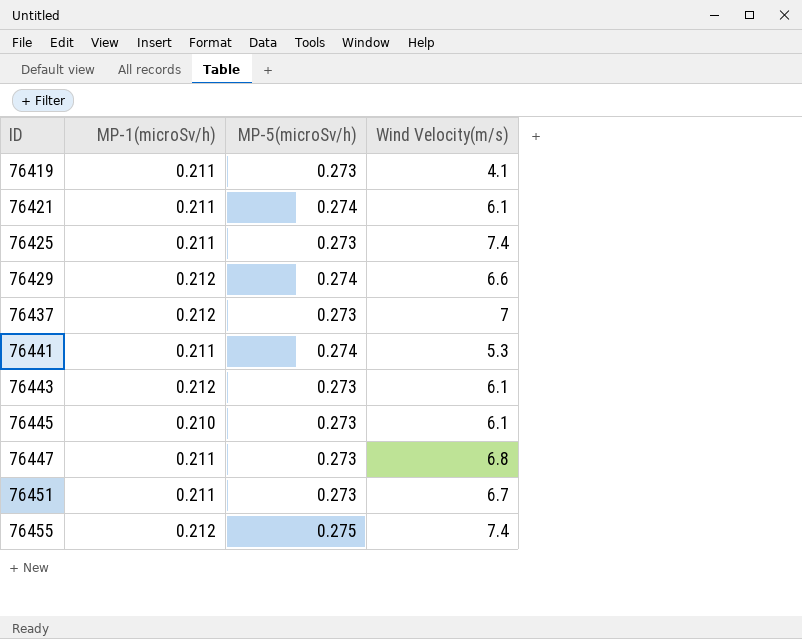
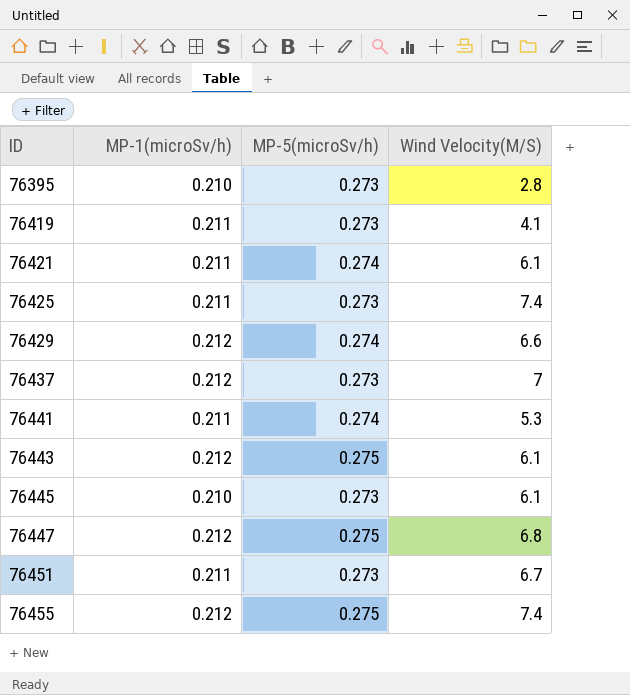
column name: Wind Velocity(m/s) -> Wind Velocity(M/S)
row 76395: none -> 0.210 | 0.273 | 2.8
76443 | MP-5(microSv/h): 0.273 -> 0.275
76447 | MP-1(microSv/h): 0.211 -> 0.212
76447 | MP-5(microSv/h): 0.273 -> 0.275

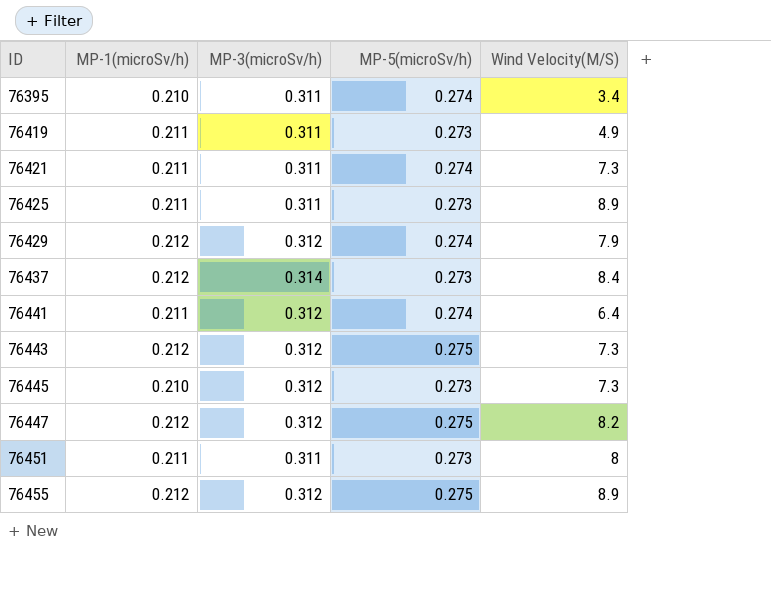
column MP-3(microSv/h) | position: none -> 3
76395 | MP-5(microSv/h): 0.273 -> 0.274
76395 | Wind Velocity(M/S): 2.8 -> 3.4
76419 | Wind Velocity(M/S): 4.1 -> 4.9
76421 | Wind Velocity(M/S): 6.1 -> 7.3
76425 | Wind Velocity(M/S): 7.4 -> 8.9
76429 | Wind Velocity(M/S): 6.6 -> 7.9
76437 | Wind Velocity(M/S): 7 -> 8.4
76441 | Wind Velocity(M/S): 5.3 -> 6.4
76443 | Wind Velocity(M/S): 6.1 -> 7.3
76445 | Wind Velocity(M/S): 6.1 -> 7.3
76447 | Wind Velocity(M/S): 6.8 -> 8.2
76451 | Wind Velocity(M/S): 6.7 -> 8
76455 | Wind Velocity(M/S): 7.4 -> 8.9

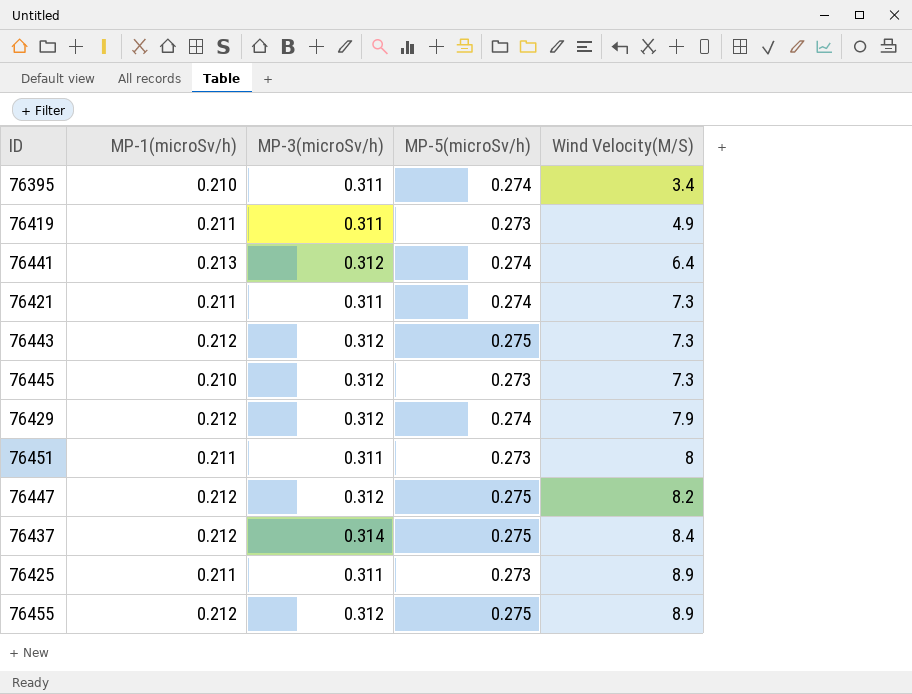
row order: ID ascending -> Wind Velocity(M/S) ascending
76441 | MP-1(microSv/h): 0.211 -> 0.213
76437 | MP-5(microSv/h): 0.273 -> 0.275

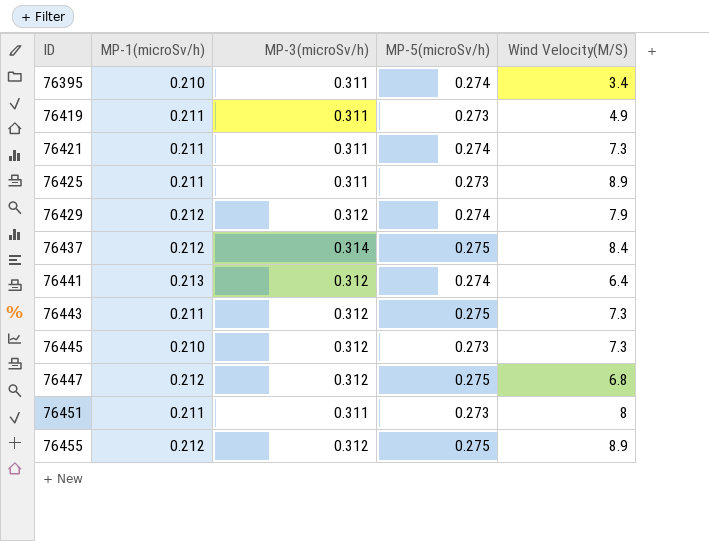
row order: Wind Velocity(M/S) ascending -> ID ascending
76443 | MP-1(microSv/h): 0.212 -> 0.211
76447 | Wind Velocity(M/S): 8.2 -> 6.8

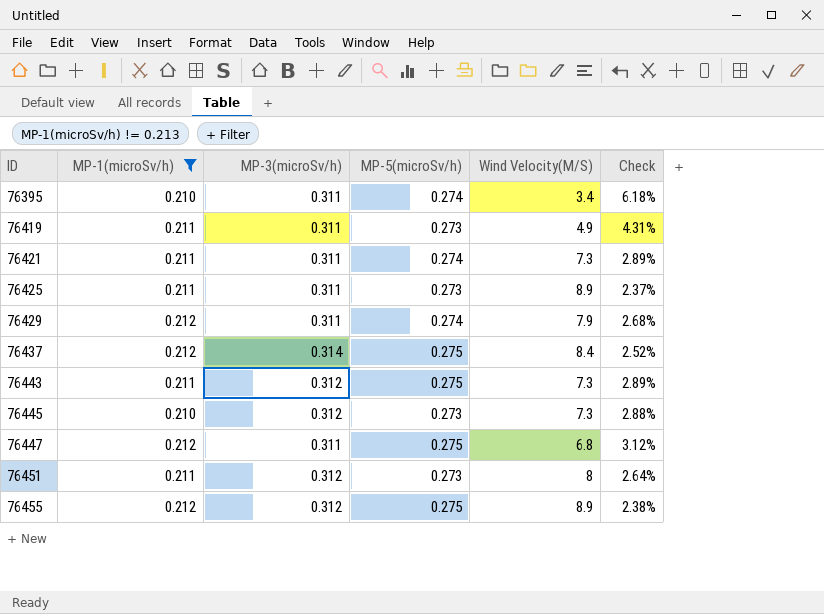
filter: none -> MP-1(microSv/h) != 0.213
column Check | formula: none -> [MP-1(microSv/h)] / [Wind Velocity(M/S)]
76429 | MP-3(microSv/h): 0.312 -> 0.311
76447 | MP-3(microSv/h): 0.312 -> 0.311
76451 | MP-3(microSv/h): 0.311 -> 0.312

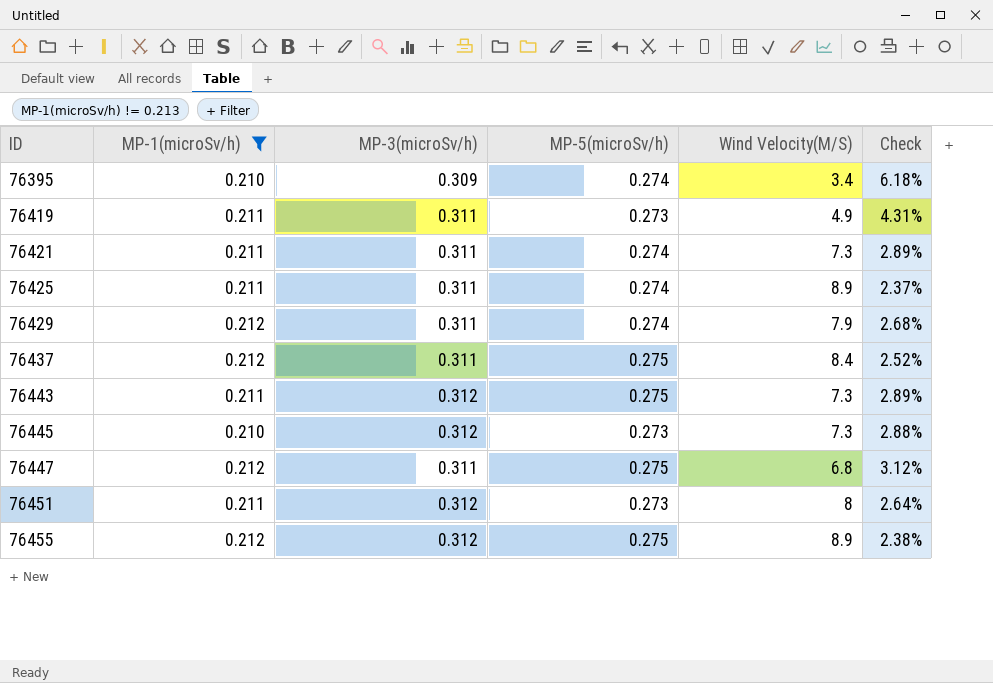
76395 | MP-3(microSv/h): 0.311 -> 0.309
76425 | MP-5(microSv/h): 0.273 -> 0.274
76437 | MP-3(microSv/h): 0.314 -> 0.311

